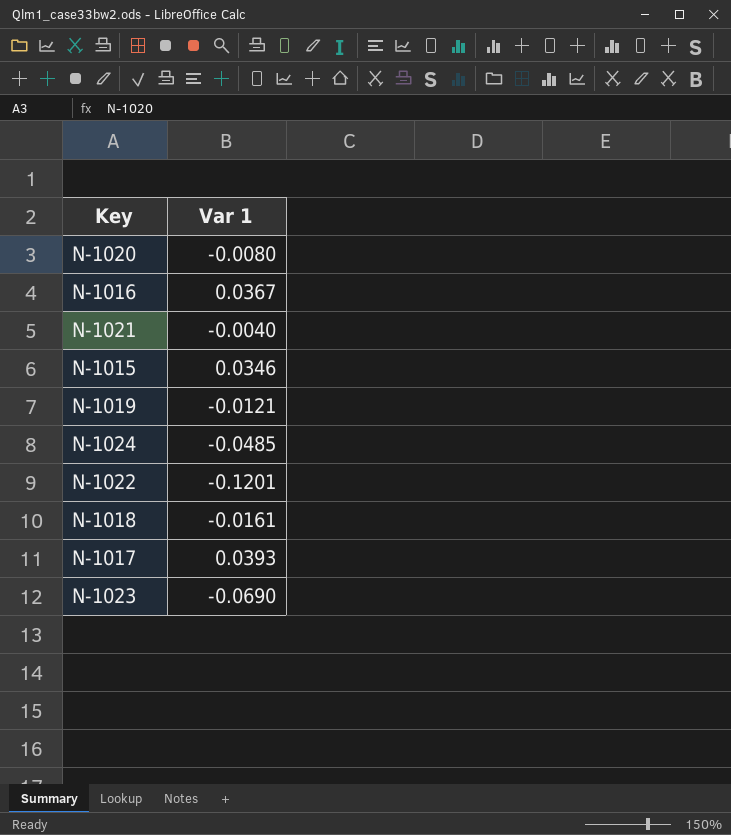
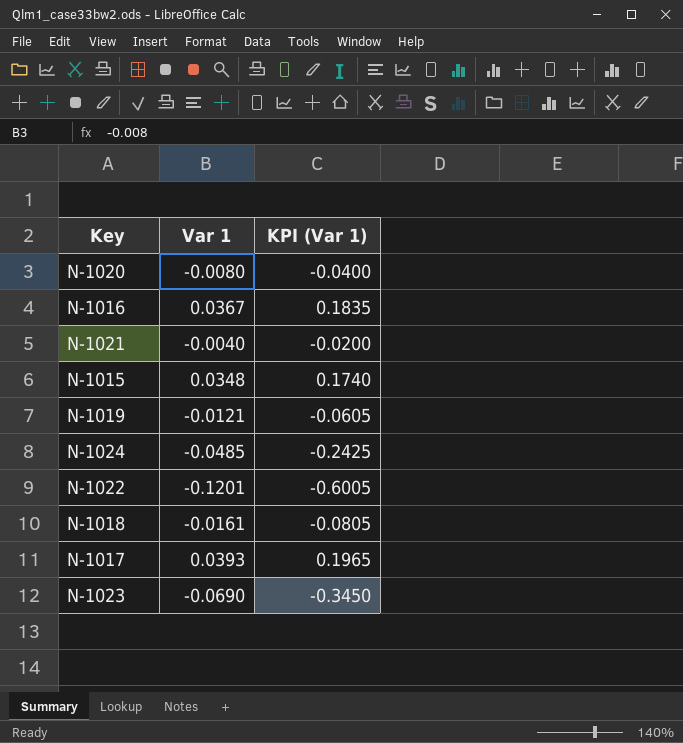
column KPI (Var 1) | formula: none -> [Var 1] * 5
N-1015 | Var 1: 0.0346 -> 0.0348

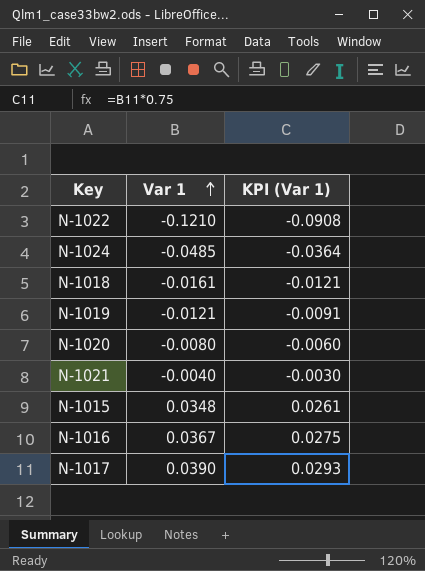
row order: none -> Var 1 ascending
column KPI (Var 1) | formula: [Var 1] * 5 -> [Var 1] * 0.75
row N-1023: -0.0690 | -0.3450 -> none
N-1022 | Var 1: -0.1201 -> -0.1210
N-1017 | Var 1: 0.0393 -> 0.0390

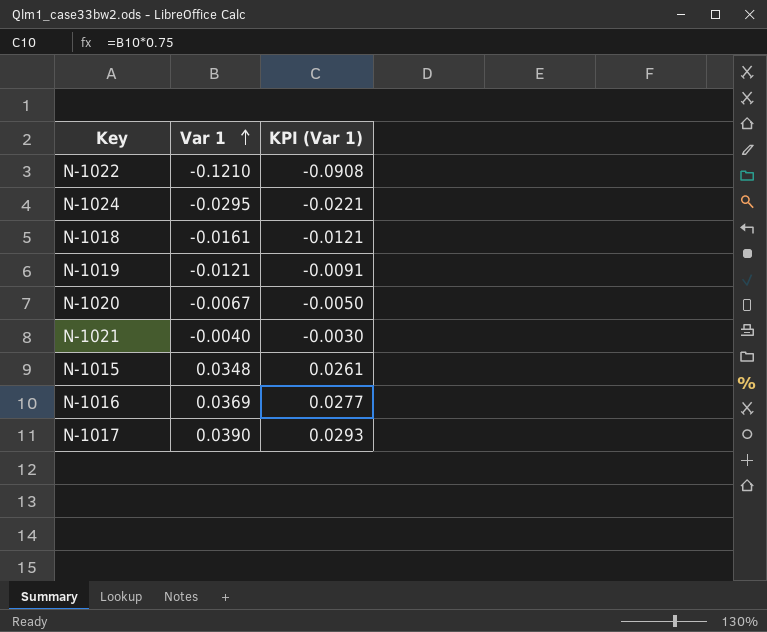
N-1024 | Var 1: -0.0485 -> -0.0295
N-1024 | KPI (Var 1): -0.0364 -> -0.0221
N-1020 | Var 1: -0.0080 -> -0.0067
N-1020 | KPI (Var 1): -0.0060 -> -0.0050
N-1016 | Var 1: 0.0367 -> 0.0369
N-1016 | KPI (Var 1): 0.0275 -> 0.0277

